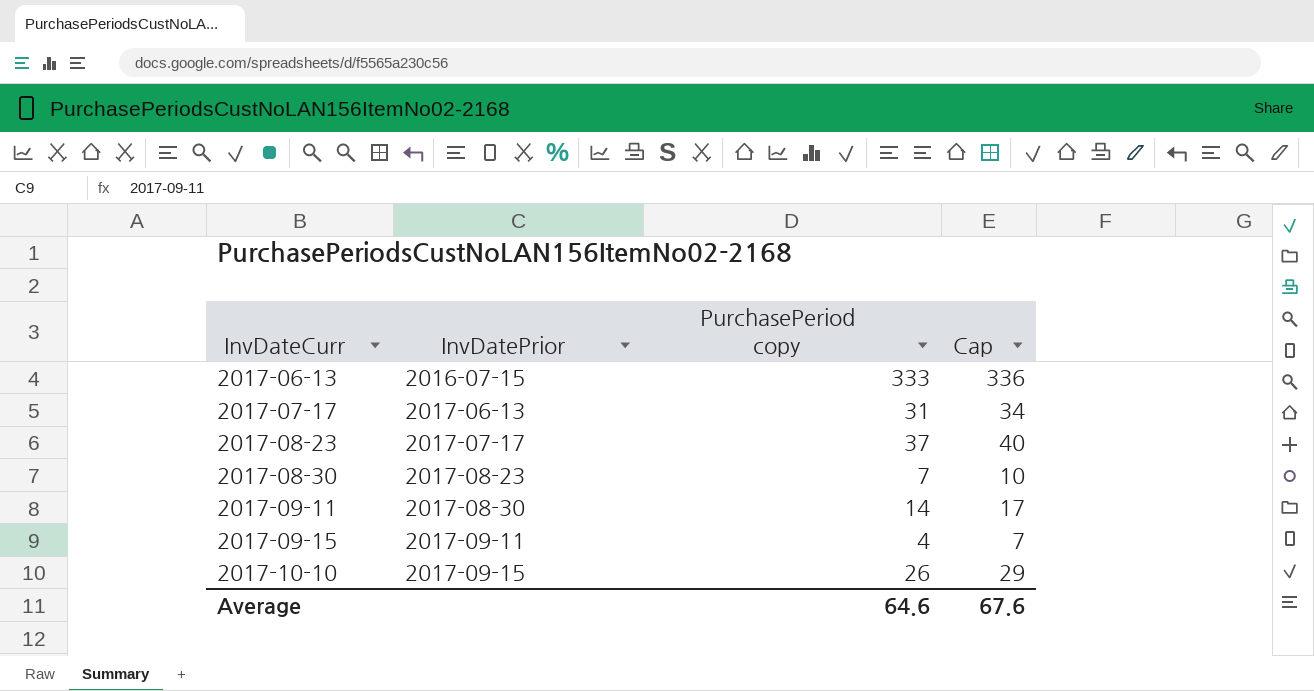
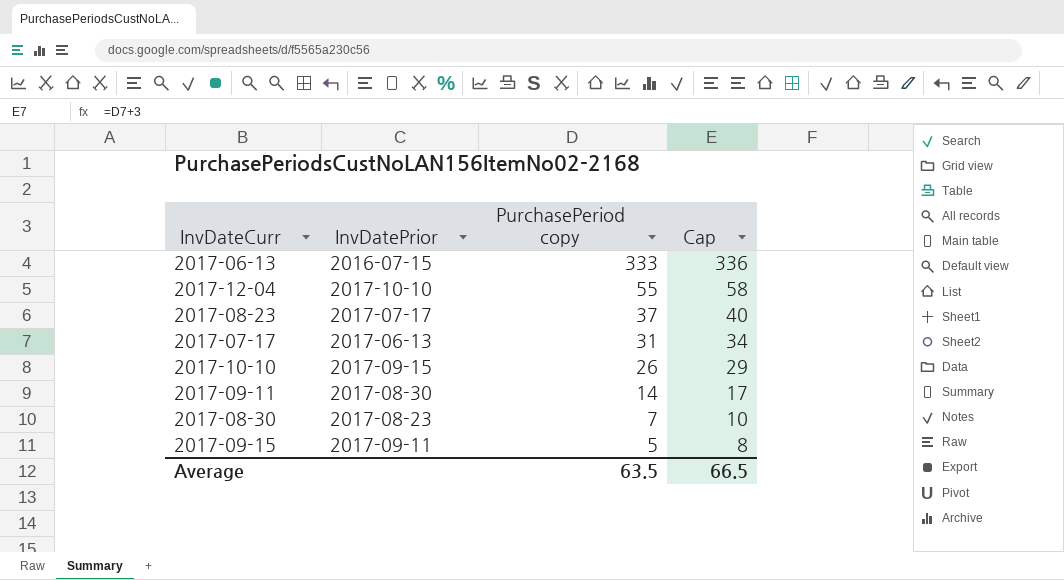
row order: InvDateCurr ascending -> PurchasePeriod copy descending
row 2017-12-04: none -> 2017-10-10 | 55 | 58
2017-09-15 | PurchasePeriod copy: 4 -> 5
2017-09-15 | Cap: 7 -> 8
Average | PurchasePeriod copy: 64.6 -> 63.5
Average | Cap: 67.6 -> 66.5

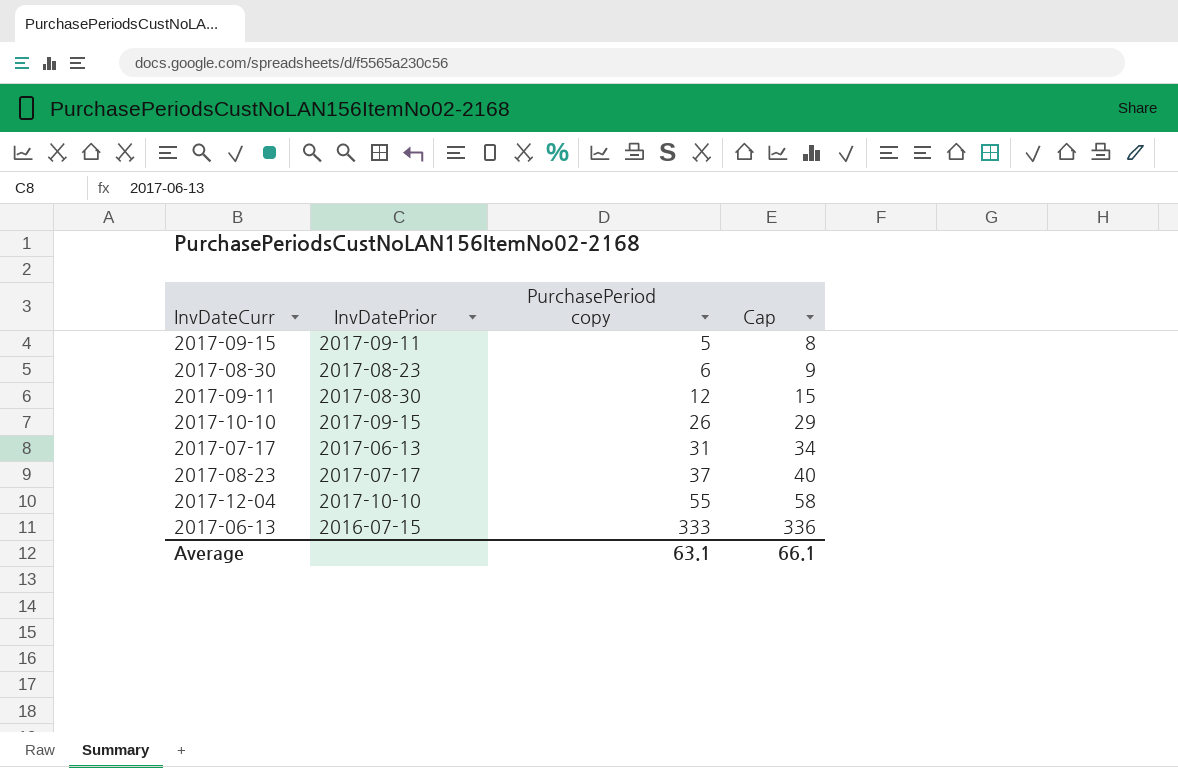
row order: PurchasePeriod copy descending -> PurchasePeriod copy ascending
2017-08-30 | PurchasePeriod copy: 7 -> 6
2017-08-30 | Cap: 10 -> 9
2017-09-11 | PurchasePeriod copy: 14 -> 12
2017-09-11 | Cap: 17 -> 15
Average | PurchasePeriod copy: 63.5 -> 63.1
Average | Cap: 66.5 -> 66.1

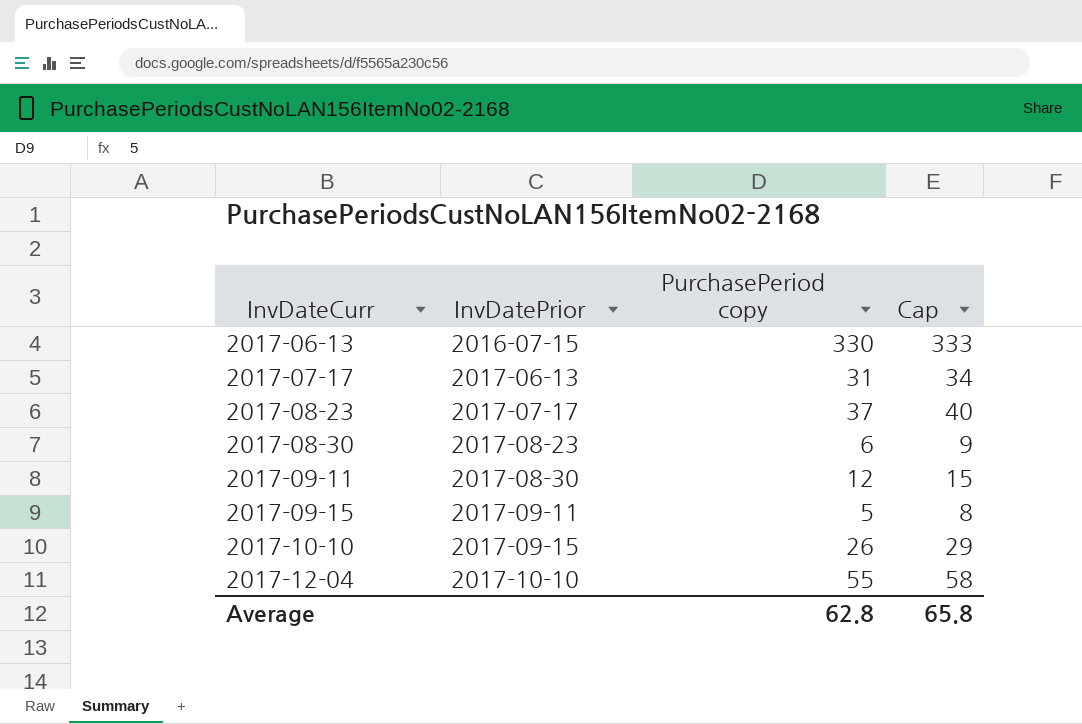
row order: PurchasePeriod copy ascending -> InvDateCurr ascending
2017-06-13 | PurchasePeriod copy: 333 -> 330
2017-06-13 | Cap: 336 -> 333
Average | PurchasePeriod copy: 63.1 -> 62.8
Average | Cap: 66.1 -> 65.8

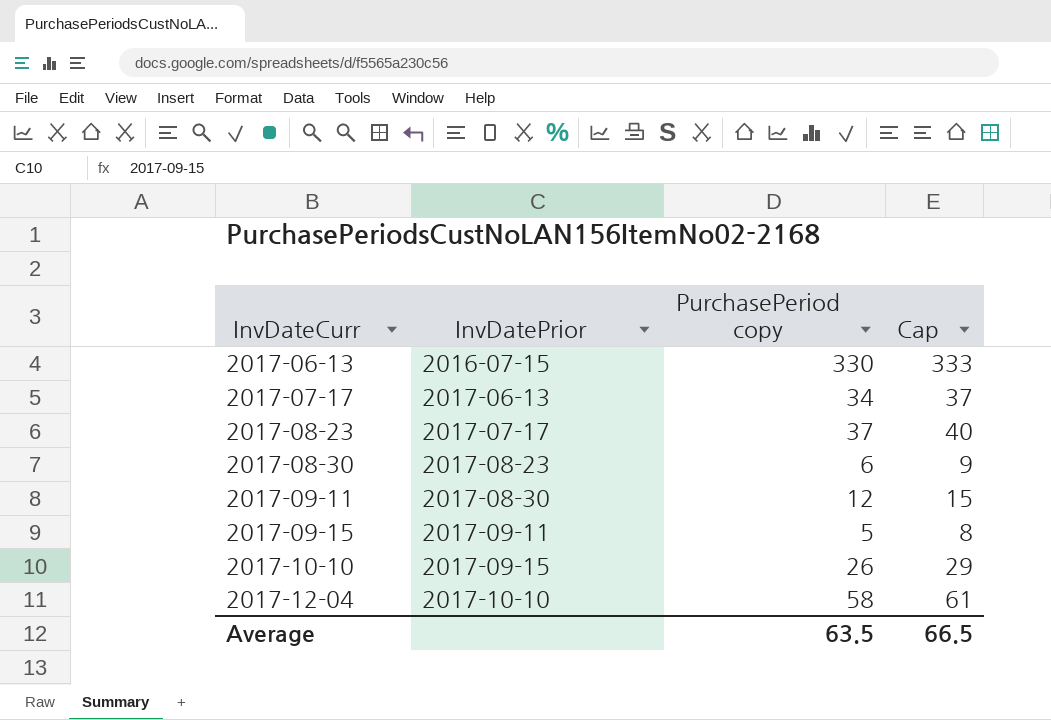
2017-07-17 | PurchasePeriod copy: 31 -> 34
2017-07-17 | Cap: 34 -> 37
2017-12-04 | PurchasePeriod copy: 55 -> 58
2017-12-04 | Cap: 58 -> 61
Average | PurchasePeriod copy: 62.8 -> 63.5
Average | Cap: 65.8 -> 66.5

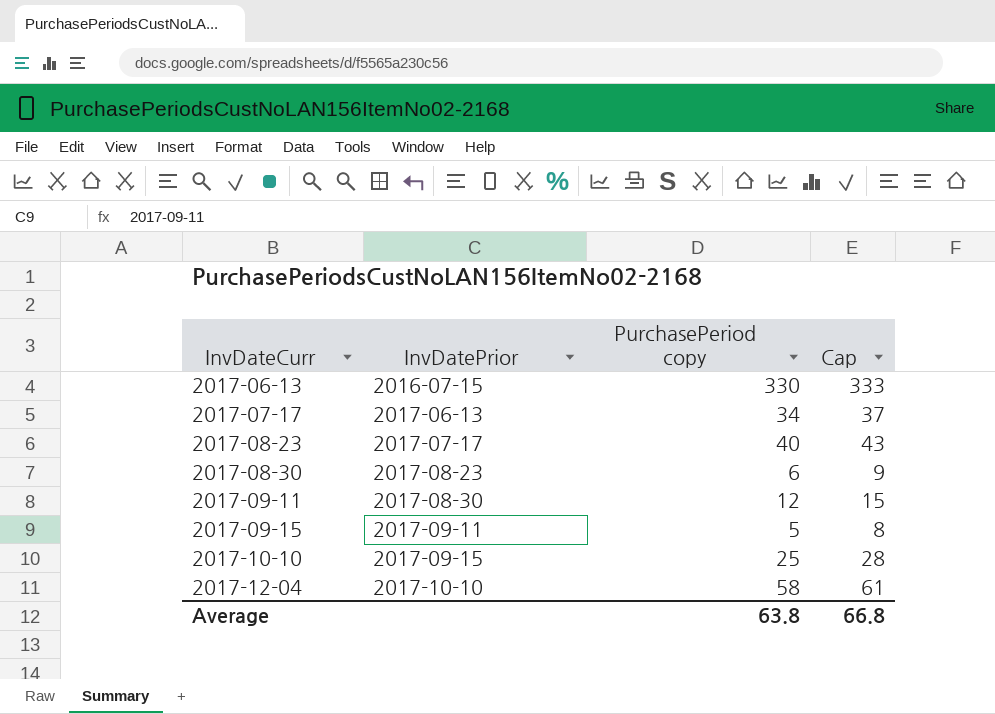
2017-08-23 | PurchasePeriod copy: 37 -> 40
2017-08-23 | Cap: 40 -> 43
2017-10-10 | PurchasePeriod copy: 26 -> 25
2017-10-10 | Cap: 29 -> 28
Average | PurchasePeriod copy: 63.5 -> 63.8
Average | Cap: 66.5 -> 66.8

